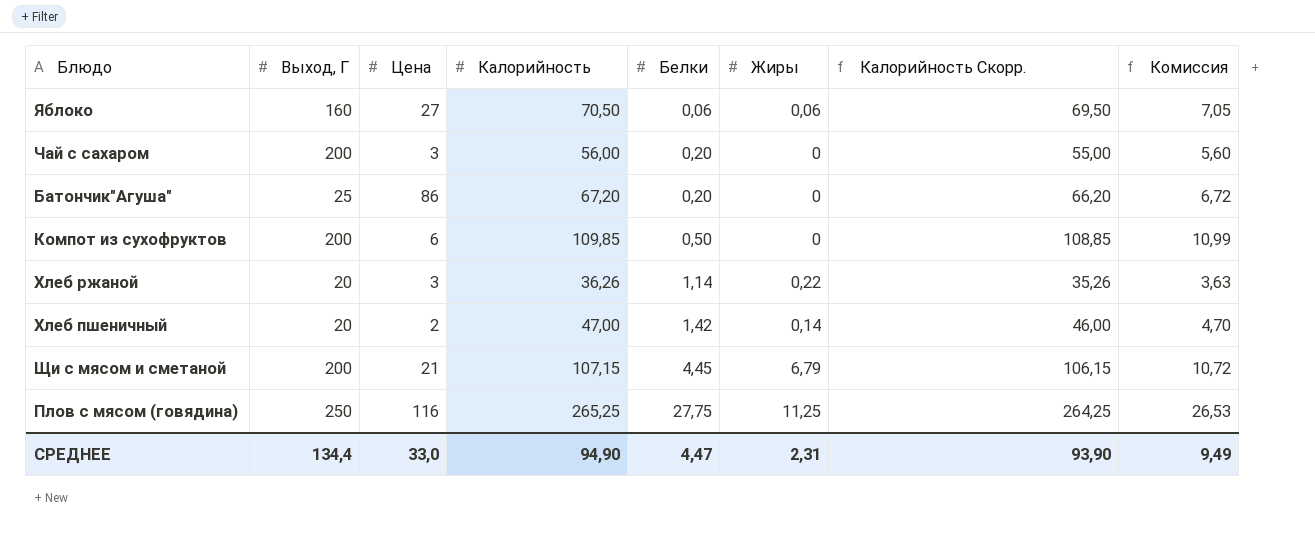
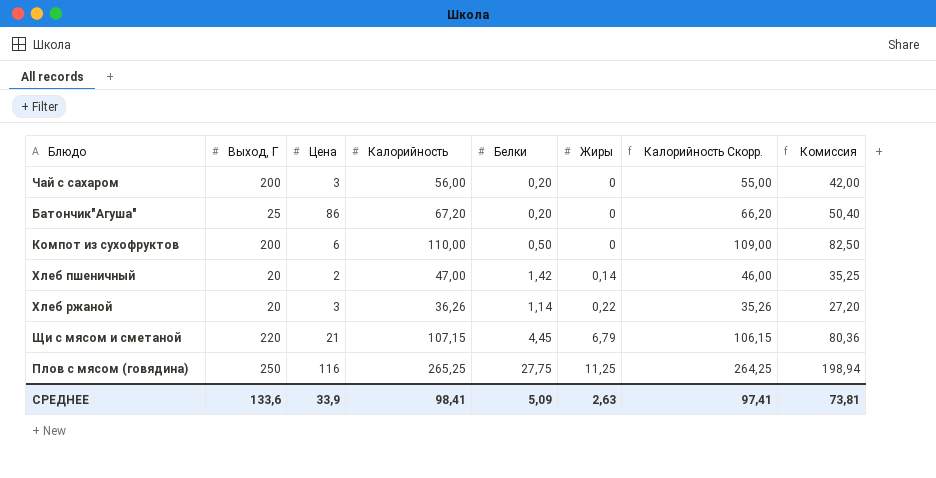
row order: Белки ascending -> Жиры ascending
column Комиссия | formula: [Калорийность] * 0,1 -> [Калорийность] * 0,75
row Яблоко: 160 | 27 | 70,50 | 0,06 | 0,06 | 69,50 | 7,05 -> none
Компот из сухофруктов | Калорийность: 109,85 -> 110,00
Компот из сухофруктов | Калорийность Скорр.: 108,85 -> 109,00
Щи с мясом и сметаной | Выход, Г: 200 -> 220
СРЕДНЕЕ | Выход, Г: 134,4 -> 133,6
СРЕДНЕЕ | Цена: 33,0 -> 33,9
СРЕДНЕЕ | Калорийность: 94,90 -> 98,41
СРЕДНЕЕ | Белки: 4,47 -> 5,09
СРЕДНЕЕ | Жиры: 2,31 -> 2,63
СРЕДНЕЕ | Калорийность Скорр.: 93,90 -> 97,41
СРЕДНЕЕ | Комиссия: 9,49 -> 73,81

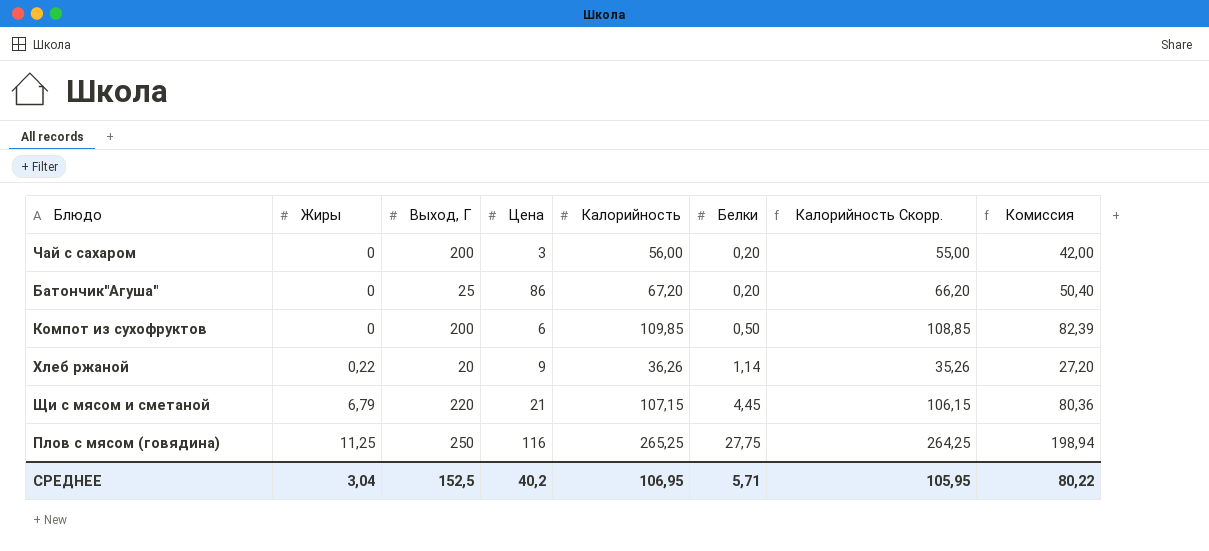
column Жиры | position: 6 -> 2
row Хлеб пшеничный: 20 | 2 | 47,00 | 1,42 | 0,14 | 46,00 | 35,25 -> none
Компот из сухофруктов | Калорийность: 110,00 -> 109,85
Компот из сухофруктов | Калорийность Скорр.: 109,00 -> 108,85
Компот из сухофруктов | Комиссия: 82,50 -> 82,39
Хлеб ржаной | Цена: 3 -> 9
СРЕДНЕЕ | Жиры: 2,63 -> 3,04
СРЕДНЕЕ | Выход, Г: 133,6 -> 152,5
СРЕДНЕЕ | Цена: 33,9 -> 40,2
СРЕДНЕЕ | Калорийность: 98,41 -> 106,95
СРЕДНЕЕ | Белки: 5,09 -> 5,71
СРЕДНЕЕ | Калорийность Скорр.: 97,41 -> 105,95
СРЕДНЕЕ | Комиссия: 73,81 -> 80,22

